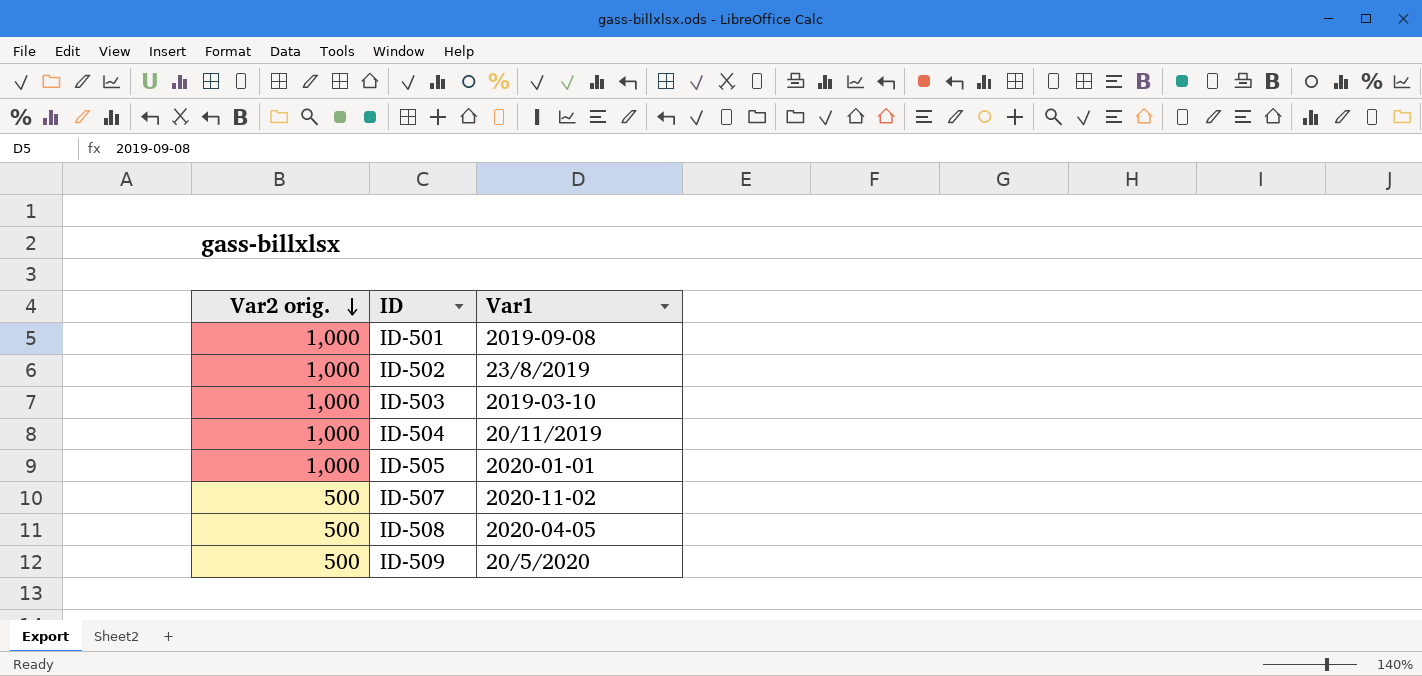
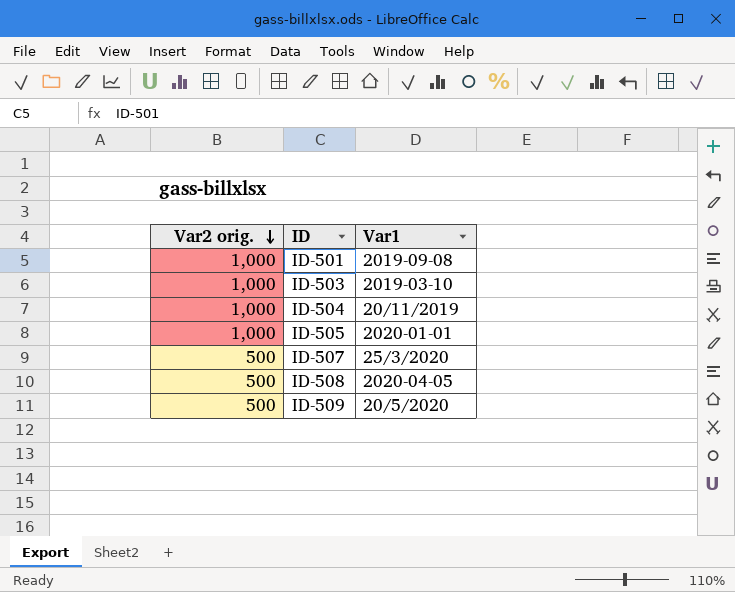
row ID-502: 1,000 | 23/8/2019 -> none
ID-507 | Var1: 2020-11-02 -> 25/3/2020

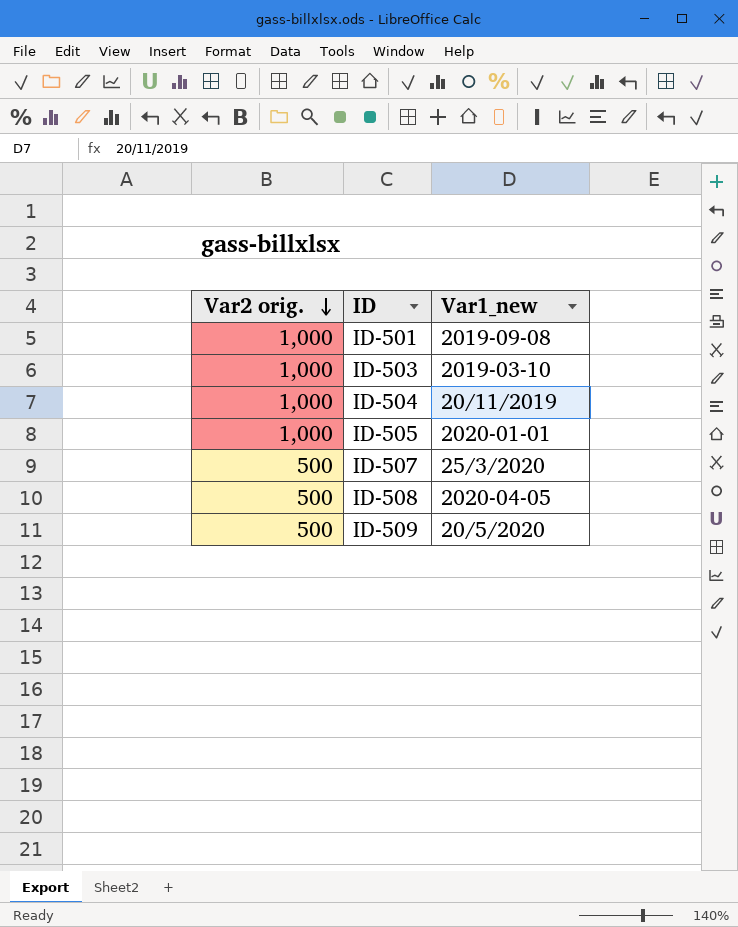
column name: Var1 -> Var1_new

